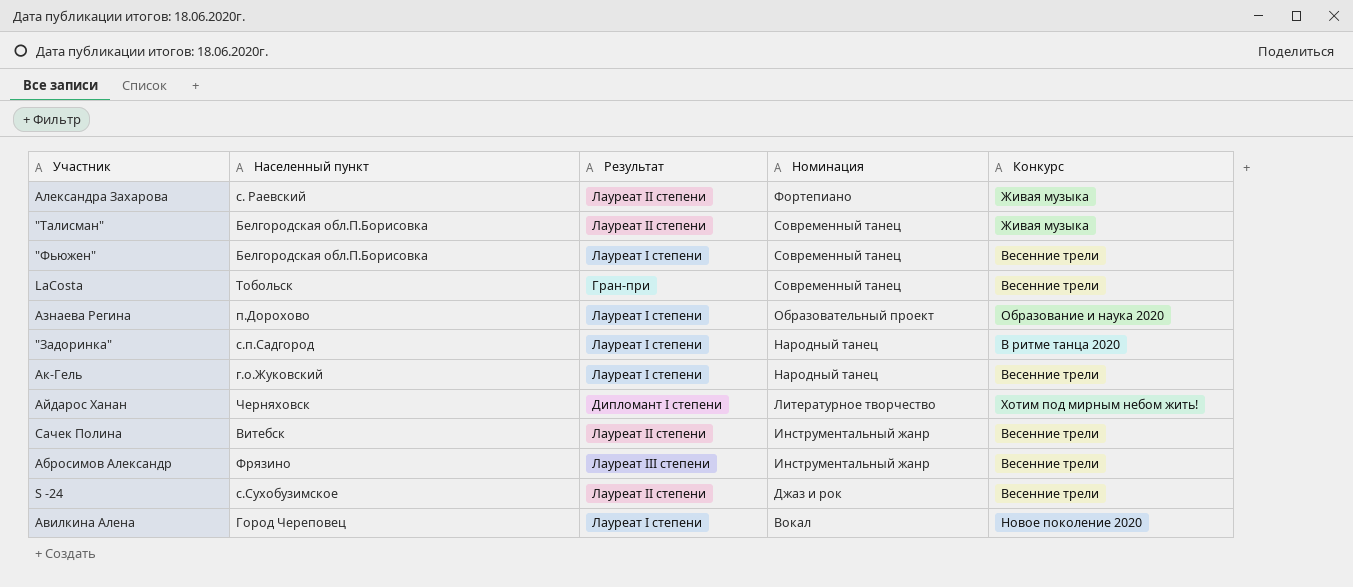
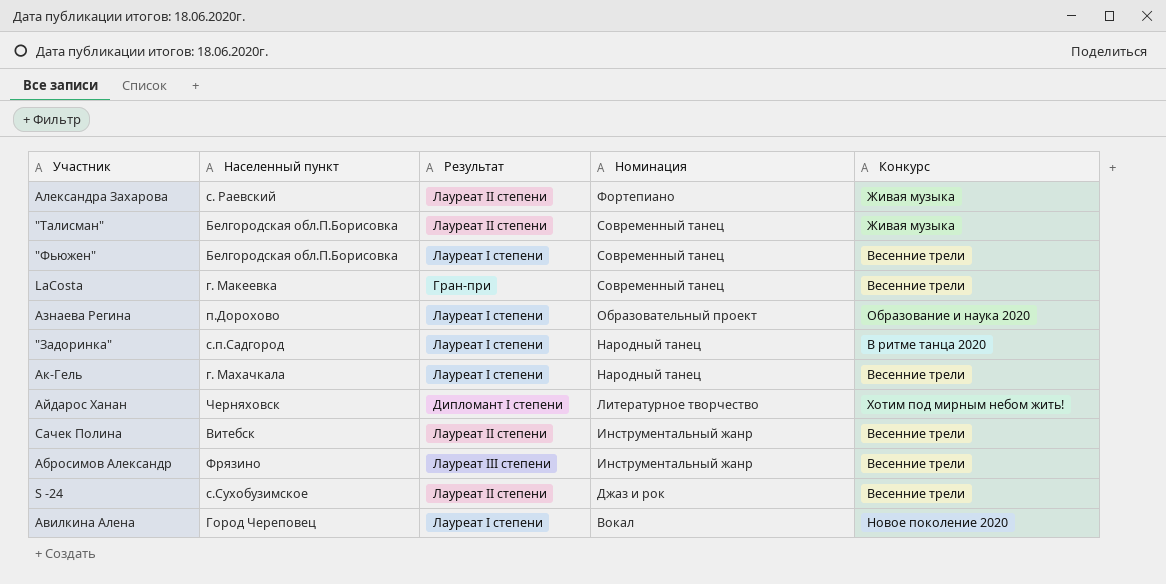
LaCosta | Населенный пункт: Тобольск -> г. Макеевка
Ак-Гель | Населенный пункт: г.о.Жуковский -> г. Махачкала

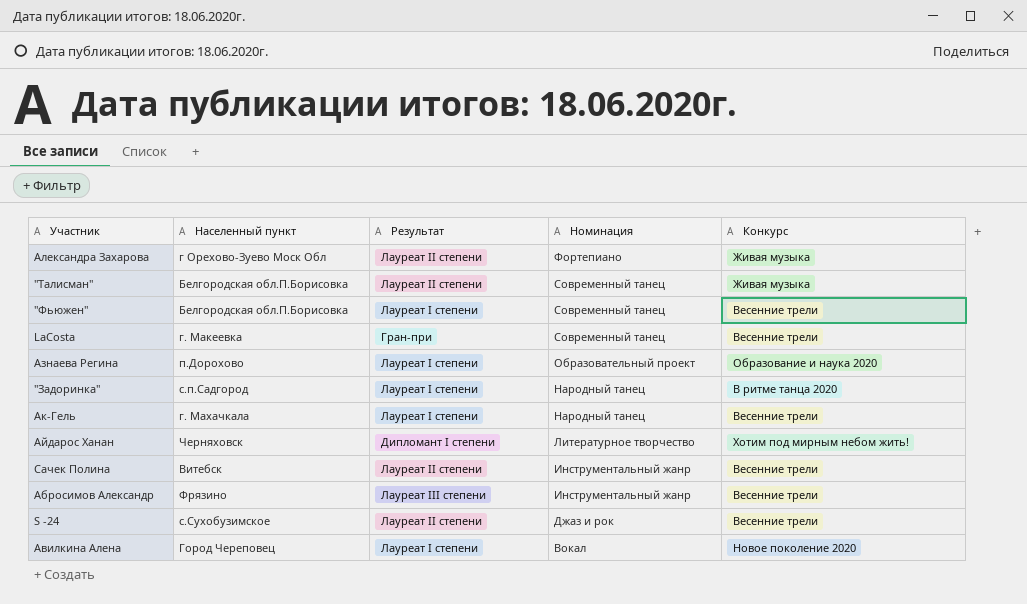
Александра Захарова | Населенный пункт: с. Раевский -> г Орехово-Зуево Моск Обл

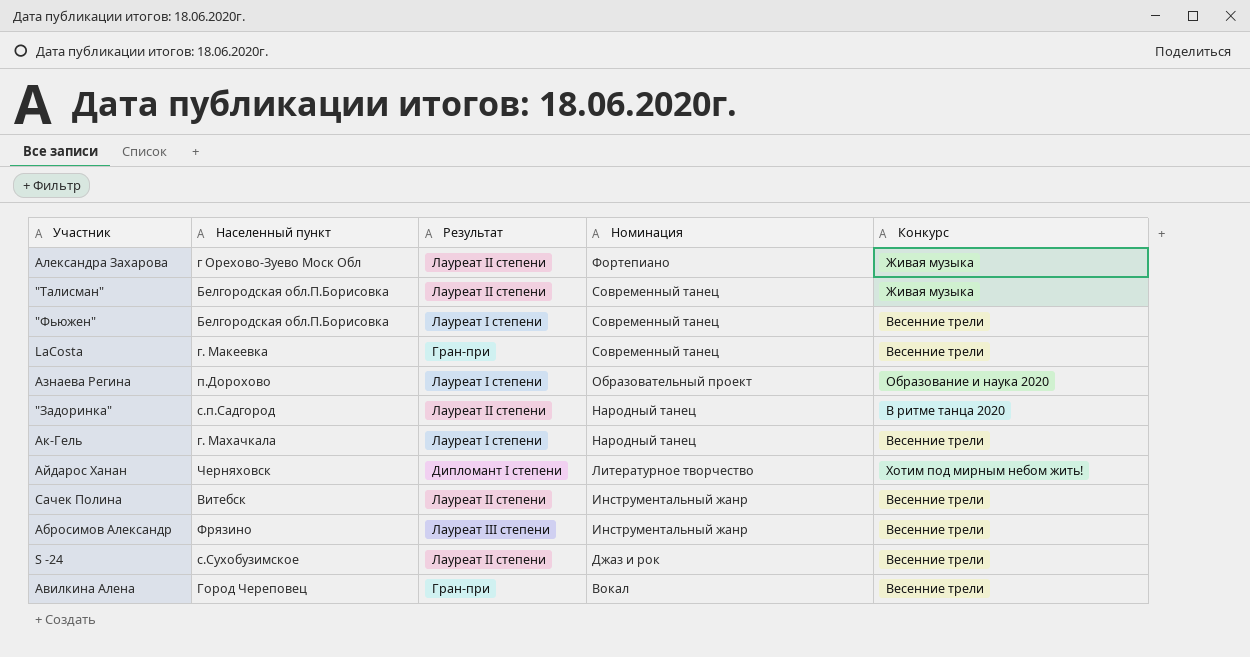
"Задоринка" | Результат: Лауреат I степени -> Лауреат II степени
Авилкина Алена | Результат: Лауреат I степени -> Гран-при
Авилкина Алена | Конкурс: Новое поколение 2020 -> Весенние трели

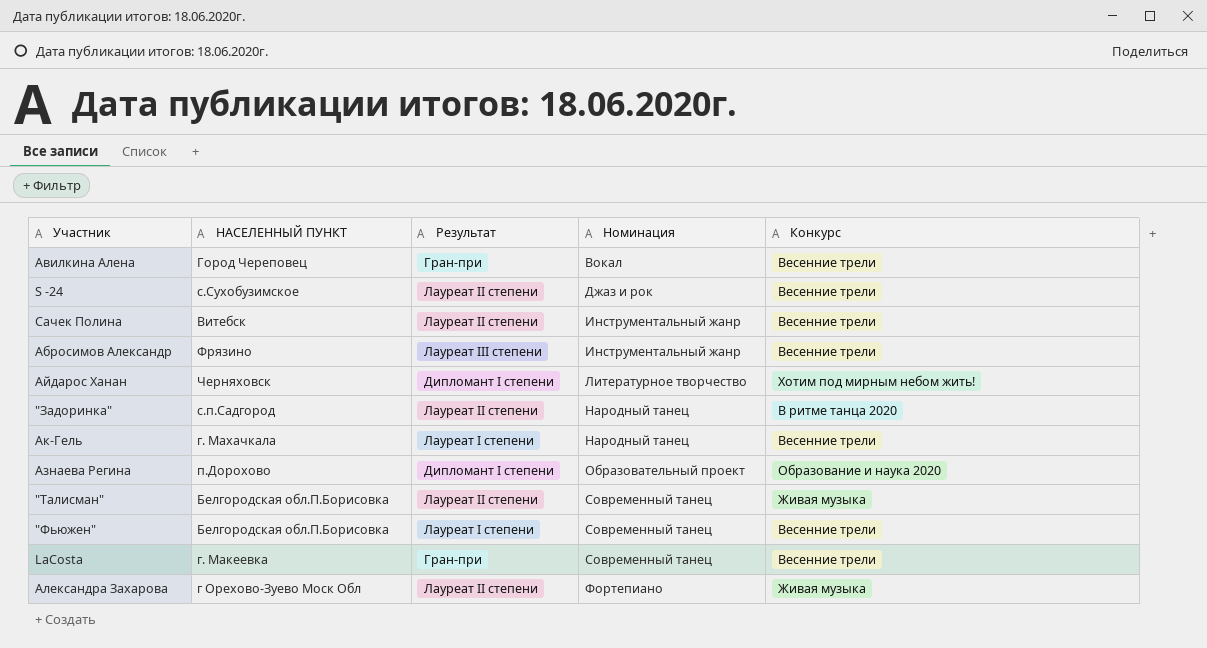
row order: Номинация descending -> Номинация ascending
column name: Населенный пункт -> НАСЕЛЕННЫЙ ПУНКТ
Азнаева Регина | Результат: Лауреат I степени -> Дипломант I степени

